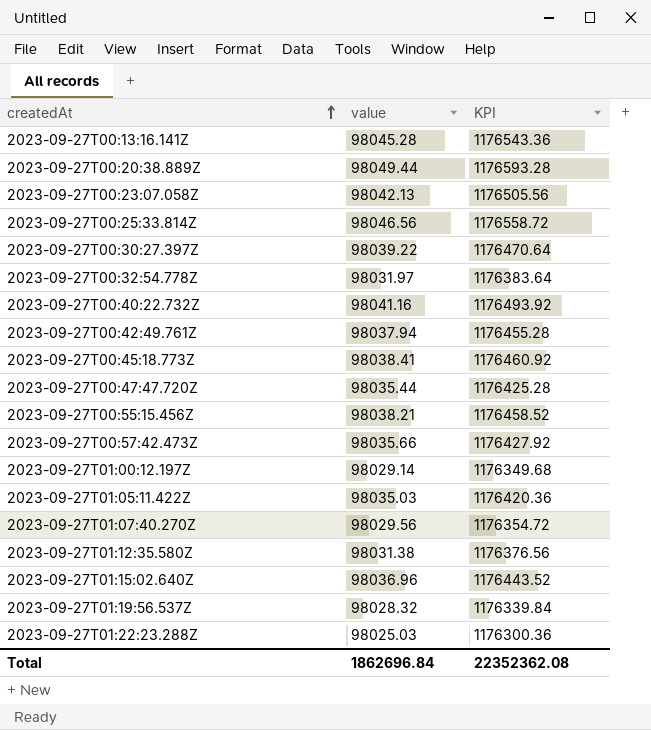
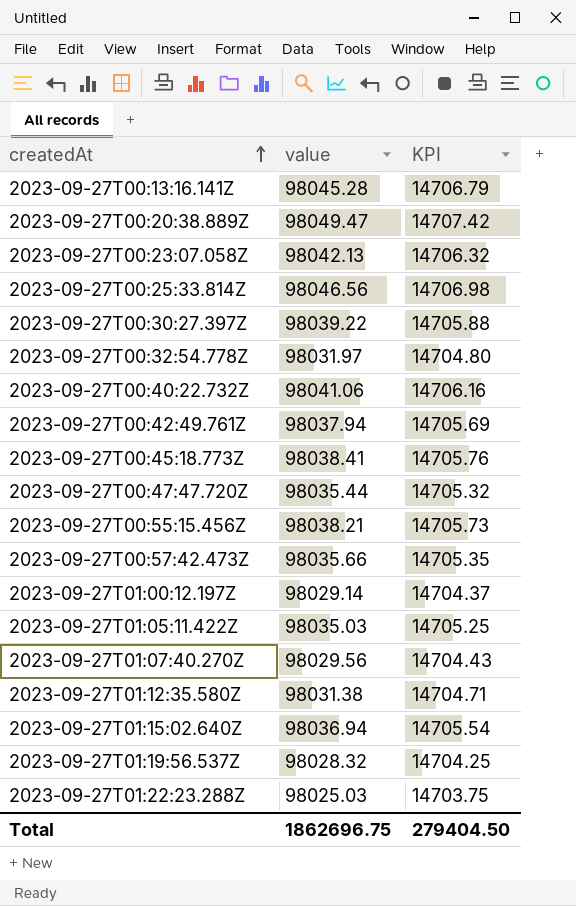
column KPI | formula: [value] * 12 -> [value] * 0.15
2023-09-27T00:20:38.889Z | value: 98049.44 -> 98049.47
2023-09-27T00:40:22.732Z | value: 98041.16 -> 98041.06
2023-09-27T01:15:02.640Z | value: 98036.96 -> 98036.94
Total | value: 1862696.84 -> 1862696.75
Total | KPI: 22352362.08 -> 279404.50

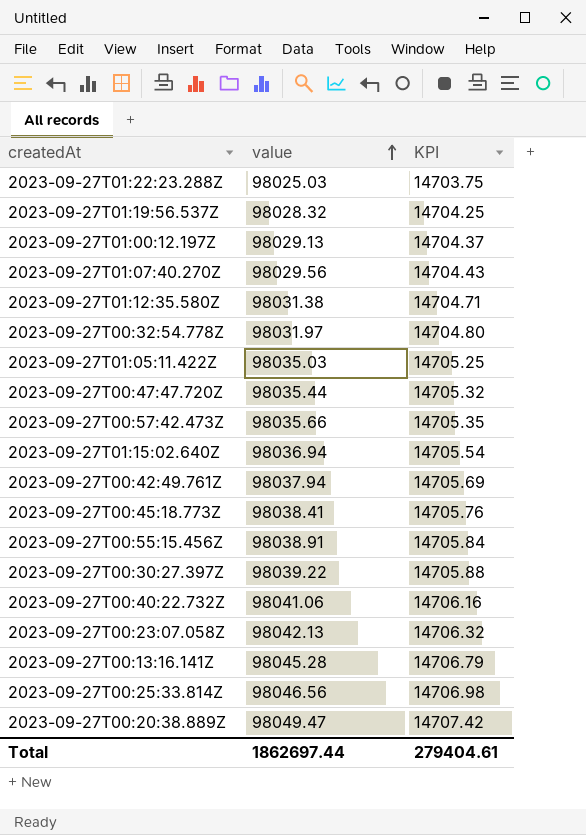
row order: createdAt ascending -> value ascending
2023-09-27T01:00:12.197Z | value: 98029.14 -> 98029.13
2023-09-27T00:55:15.456Z | value: 98038.21 -> 98038.91
2023-09-27T00:55:15.456Z | KPI: 14705.73 -> 14705.84
Total | value: 1862696.75 -> 1862697.44
Total | KPI: 279404.50 -> 279404.61

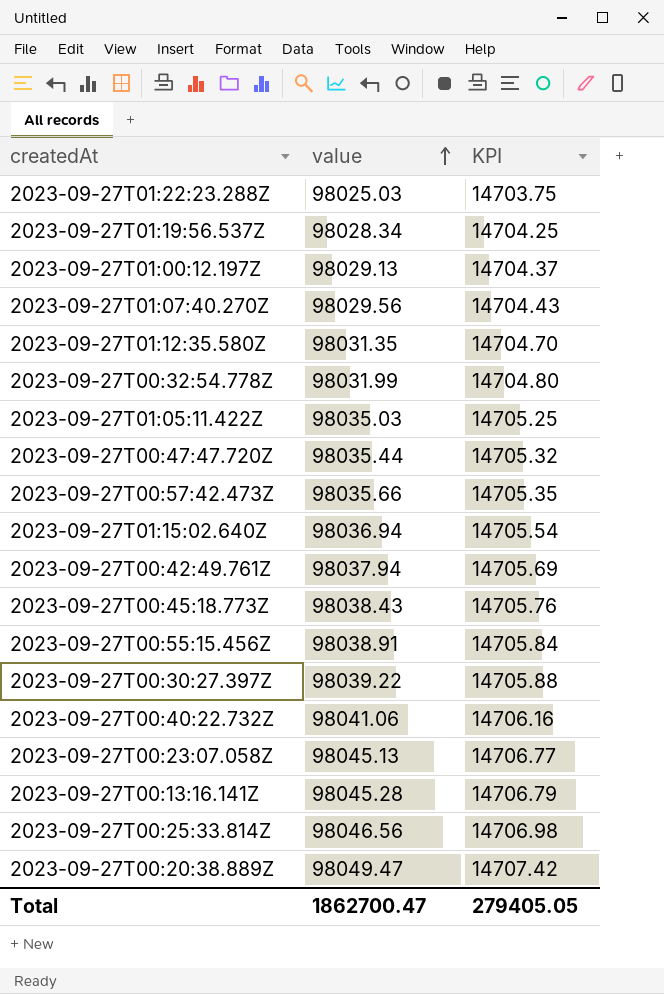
2023-09-27T01:19:56.537Z | value: 98028.32 -> 98028.34
2023-09-27T01:12:35.580Z | value: 98031.38 -> 98031.35
2023-09-27T01:12:35.580Z | KPI: 14704.71 -> 14704.70
2023-09-27T00:32:54.778Z | value: 98031.97 -> 98031.99
2023-09-27T00:45:18.773Z | value: 98038.41 -> 98038.43
2023-09-27T00:23:07.058Z | value: 98042.13 -> 98045.13
2023-09-27T00:23:07.058Z | KPI: 14706.32 -> 14706.77
Total | value: 1862697.44 -> 1862700.47
Total | KPI: 279404.61 -> 279405.05

